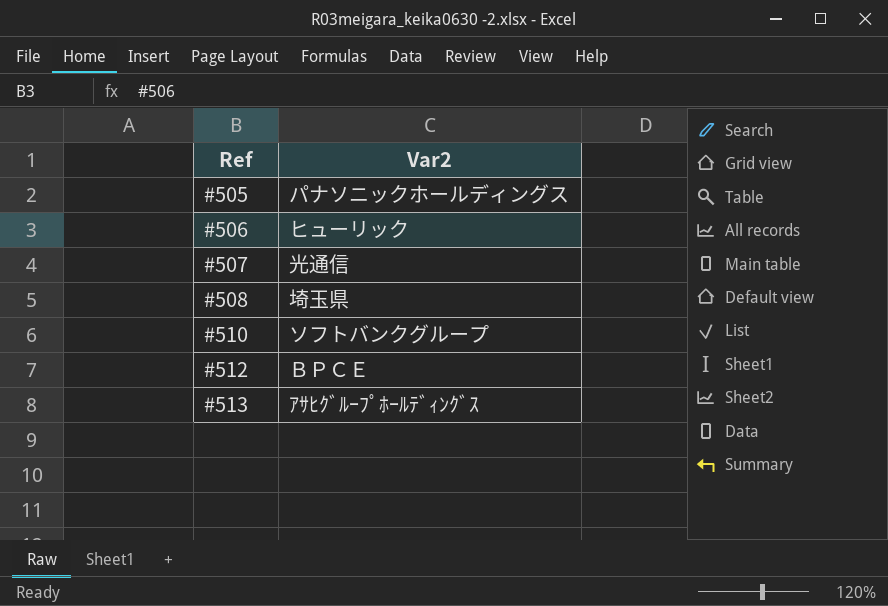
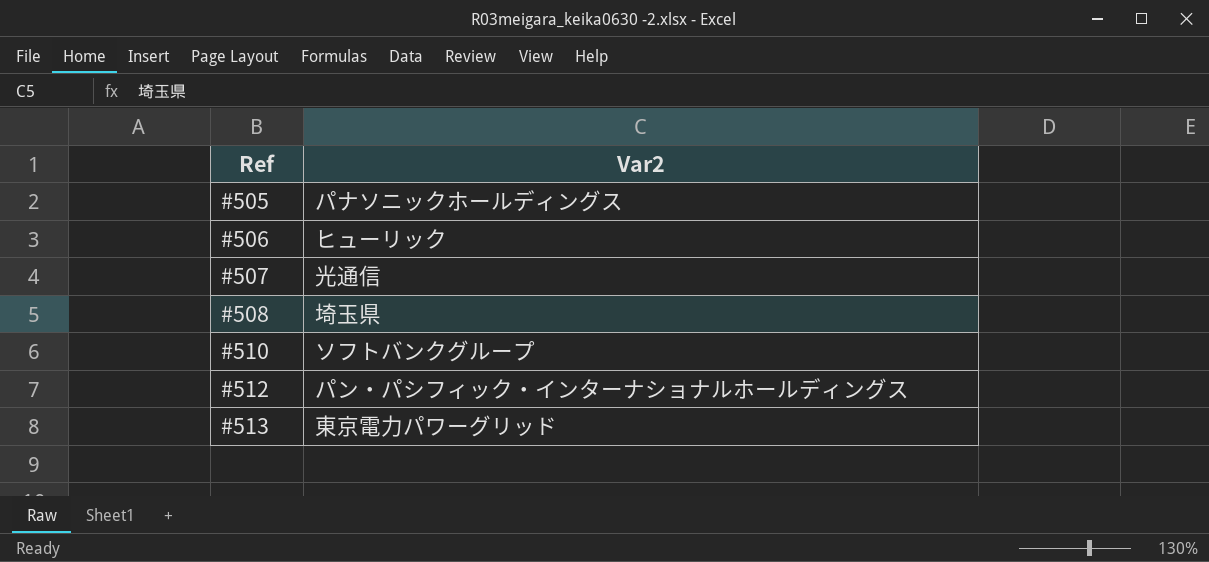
#512 | Var2: ＢＰＣＥ -> パン・パシフィック・インターナショナルホールディングス
#513 | Var2: ｱｻﾋｸﾞﾙｰﾌﾟﾎｰﾙﾃﾞｨﾝｸﾞｽ -> 東京電力パワーグリッド

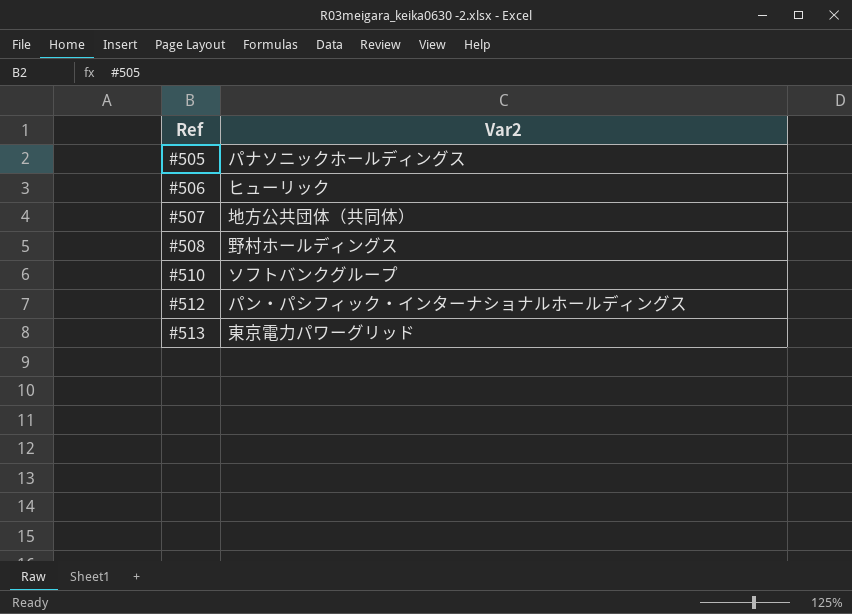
#507 | Var2: 光通信 -> 地方公共団体（共同体）
#508 | Var2: 埼玉県 -> 野村ホールディングス

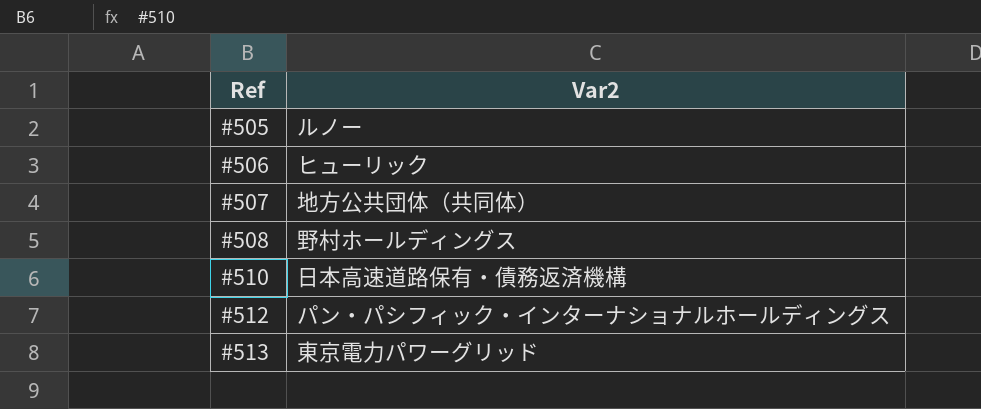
#505 | Var2: パナソニックホールディングス -> ルノー
#510 | Var2: ソフトバンクグループ -> 日本高速道路保有・債務返済機構

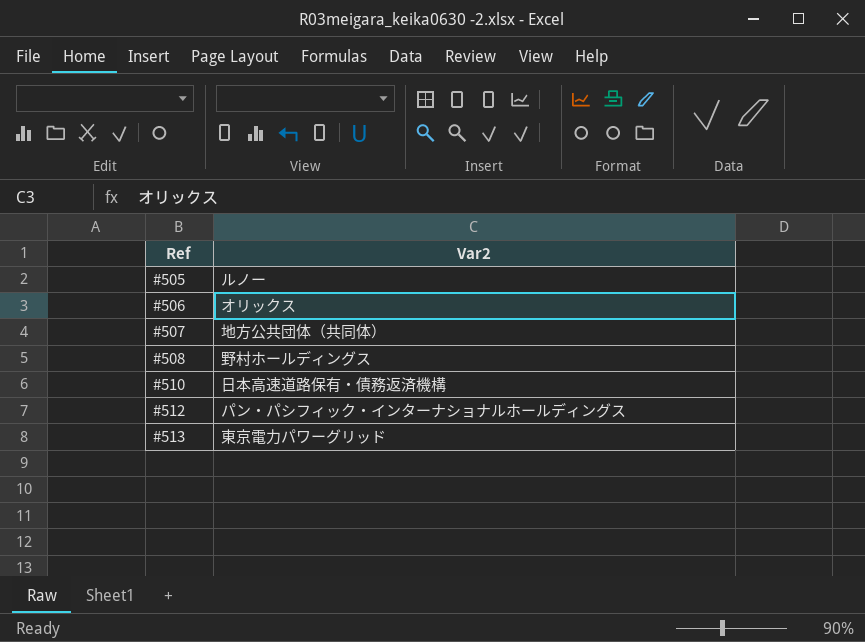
#506 | Var2: ヒューリック -> オリックス

